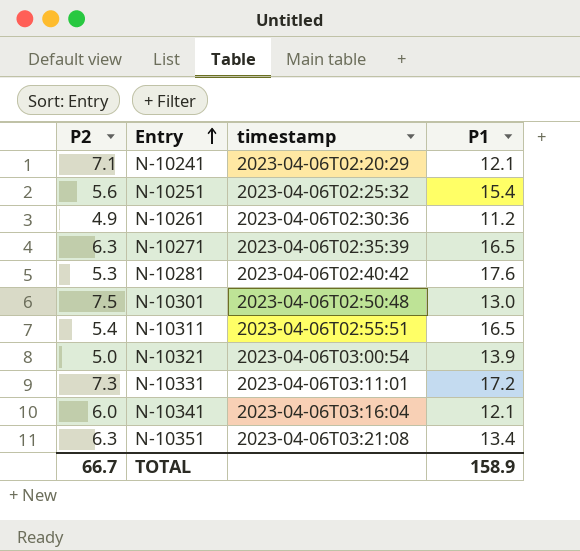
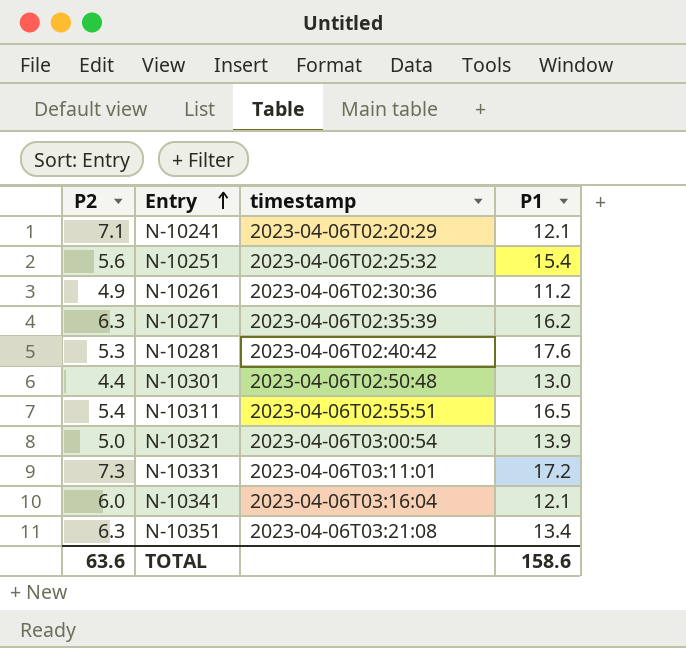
N-10271 | P1: 16.5 -> 16.2
N-10301 | P2: 7.5 -> 4.4
TOTAL | P2: 66.7 -> 63.6
TOTAL | P1: 158.9 -> 158.6

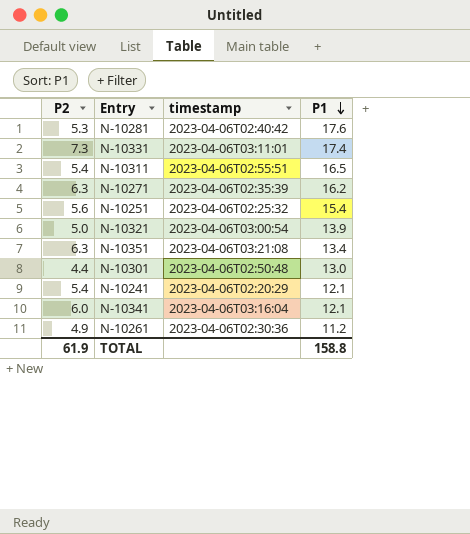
row order: Entry ascending -> P1 descending
N-10331 | P1: 17.2 -> 17.4
N-10241 | P2: 7.1 -> 5.4
TOTAL | P2: 63.6 -> 61.9
TOTAL | P1: 158.6 -> 158.8

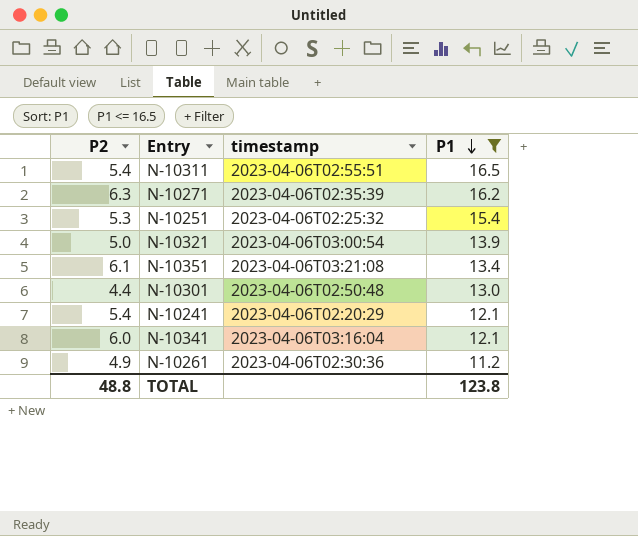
filter: none -> P1 <= 16.5
N-10251 | P2: 5.6 -> 5.3
N-10351 | P2: 6.3 -> 6.1
TOTAL | P2: 61.9 -> 48.8
TOTAL | P1: 158.8 -> 123.8

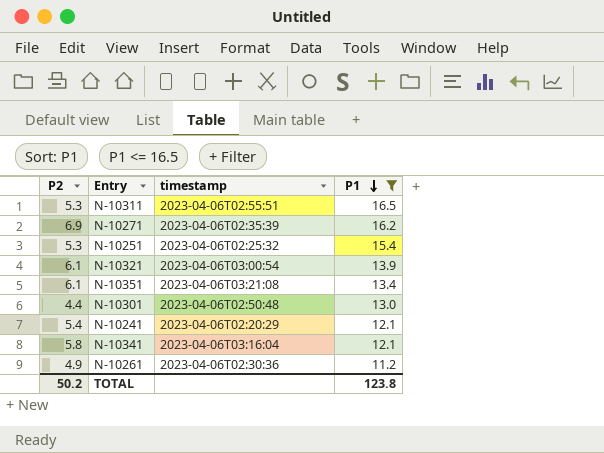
N-10311 | P2: 5.4 -> 5.3
N-10271 | P2: 6.3 -> 6.9
N-10321 | P2: 5.0 -> 6.1
N-10341 | P2: 6.0 -> 5.8
TOTAL | P2: 48.8 -> 50.2

